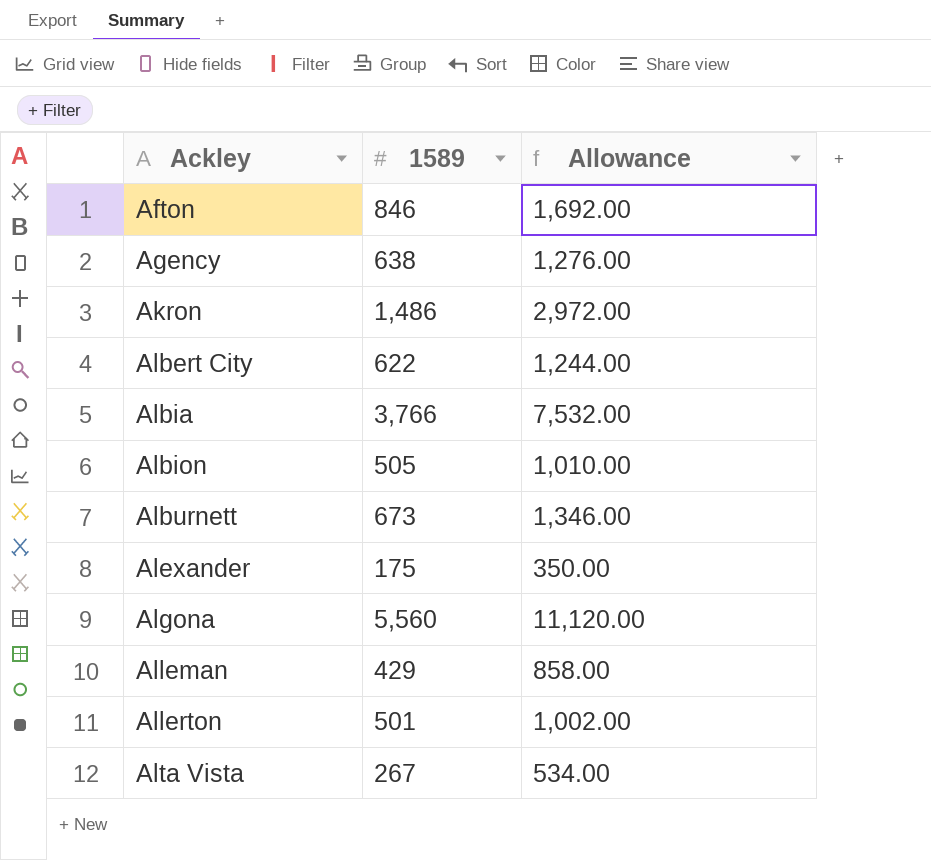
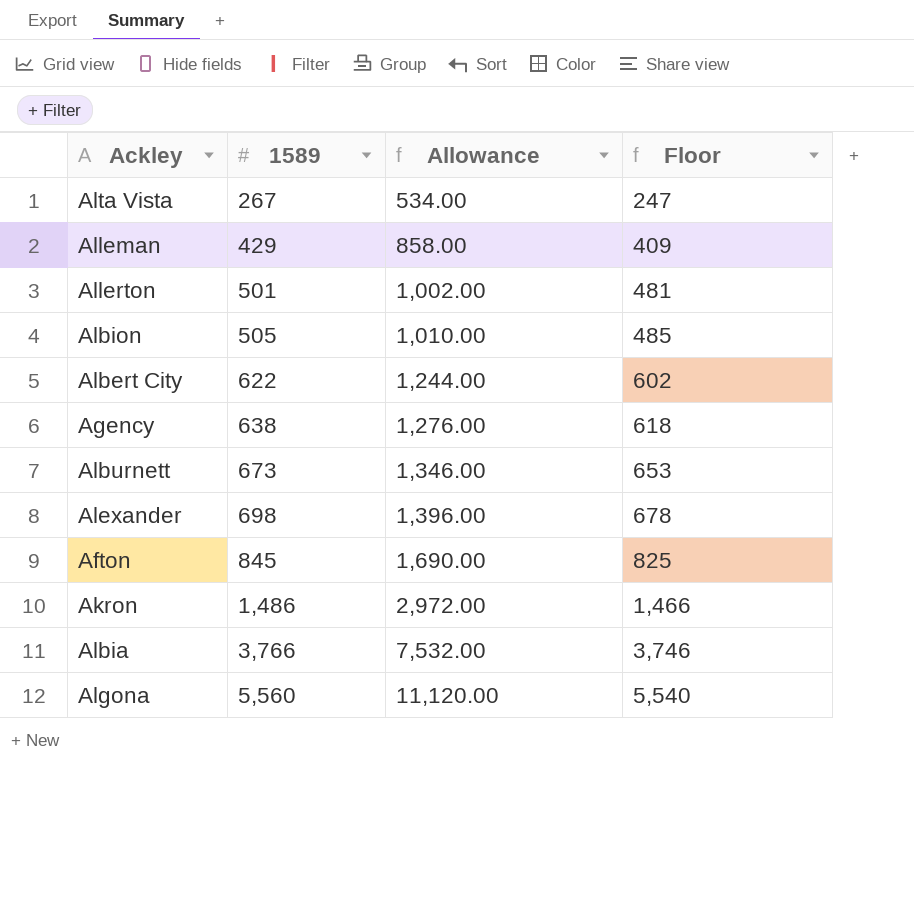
row order: Ackley ascending -> 1589 ascending
column Floor | formula: none -> [1589] - 20
Alexander | 1589: 175 -> 698
Alexander | Allowance: 350.00 -> 1,396.00
Afton | 1589: 846 -> 845
Afton | Allowance: 1,692.00 -> 1,690.00

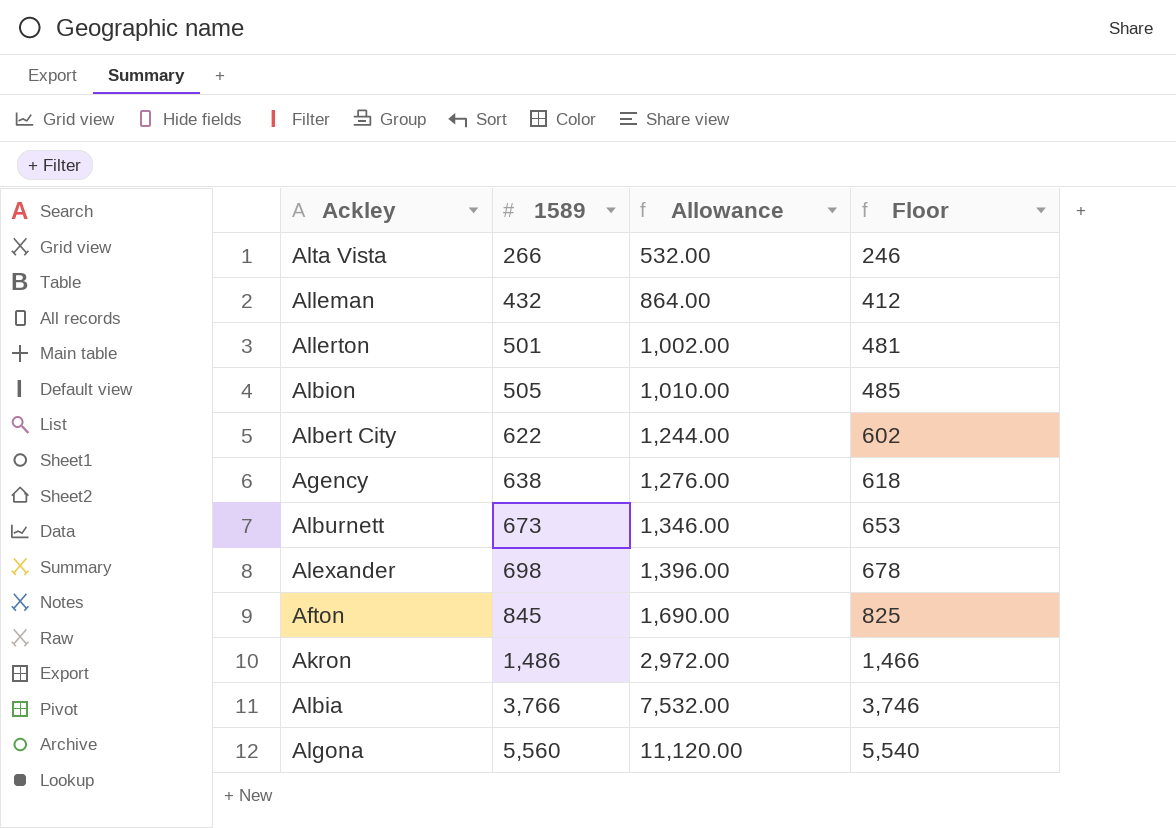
Alta Vista | 1589: 267 -> 266
Alta Vista | Allowance: 534.00 -> 532.00
Alta Vista | Floor: 247 -> 246
Alleman | 1589: 429 -> 432
Alleman | Allowance: 858.00 -> 864.00
Alleman | Floor: 409 -> 412

